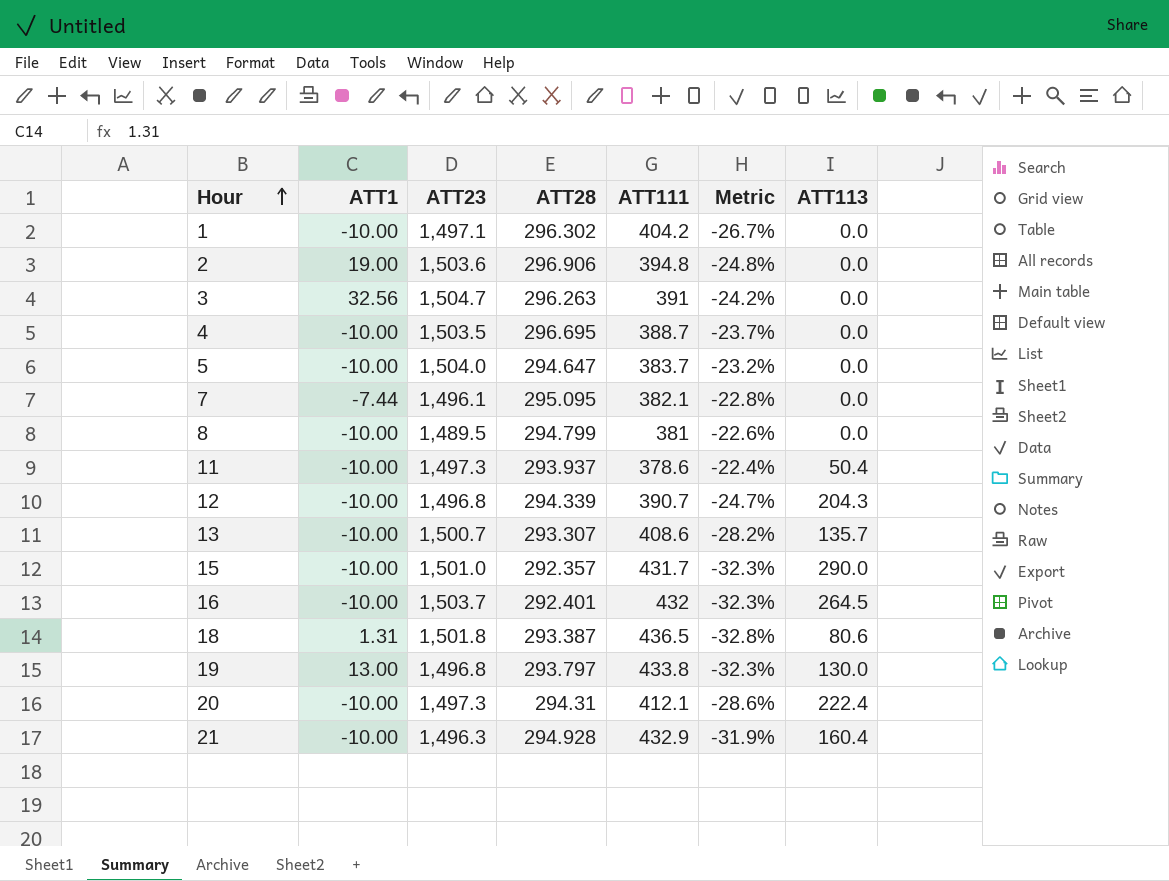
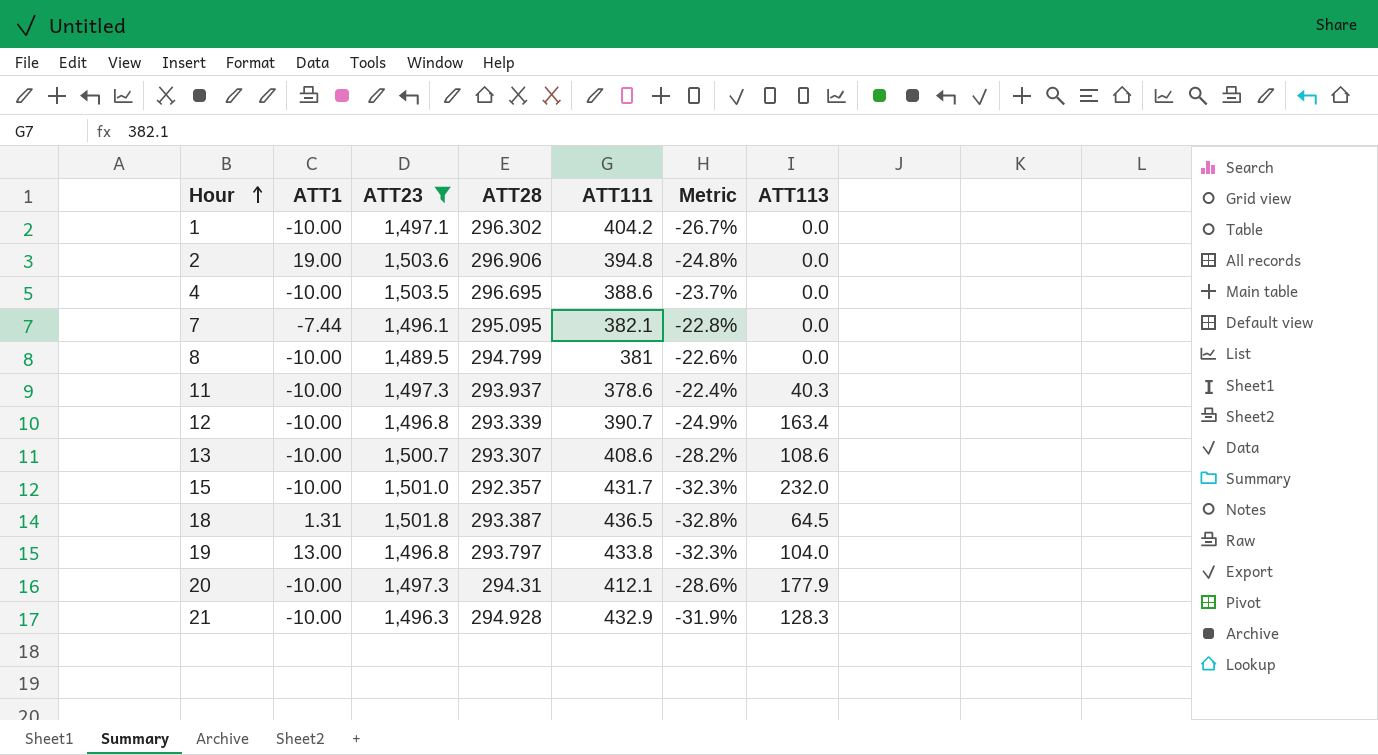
filter: none -> ATT23 <= 1,503.6
4 | ATT111: 388.7 -> 388.6
11 | ATT113: 50.4 -> 40.3
12 | ATT28: 294.339 -> 293.339
12 | Metric: -24.7% -> -24.9%
12 | ATT113: 204.3 -> 163.4
13 | ATT113: 135.7 -> 108.6
15 | ATT113: 290.0 -> 232.0
18 | ATT113: 80.6 -> 64.5
19 | ATT113: 130.0 -> 104.0
20 | ATT113: 222.4 -> 177.9
21 | ATT113: 160.4 -> 128.3

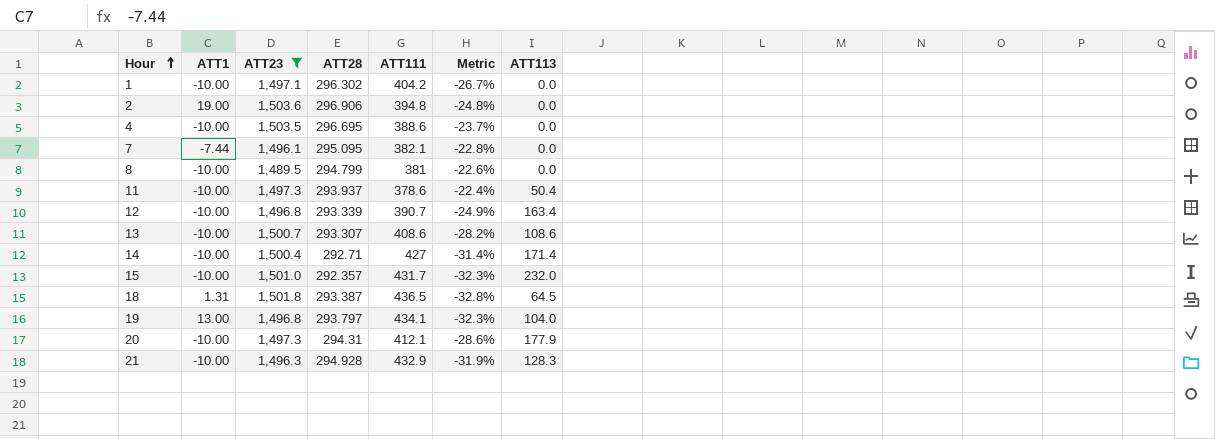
11 | ATT113: 40.3 -> 50.4
row 14: none -> -10.00 | 1,500.4 | 292.71 | 427 | -31.4% | 171.4
19 | ATT111: 433.8 -> 434.1

